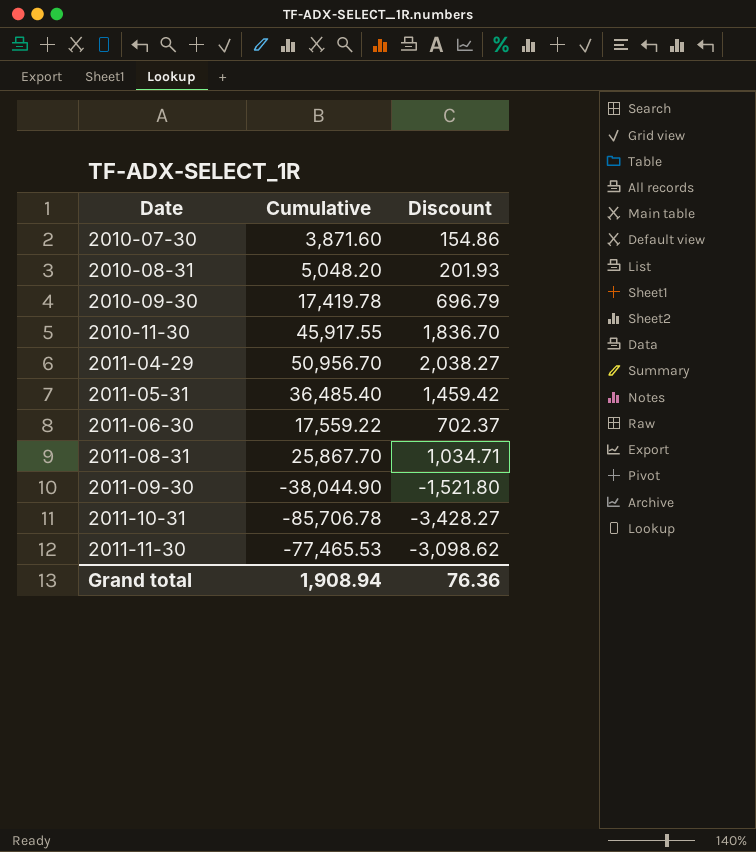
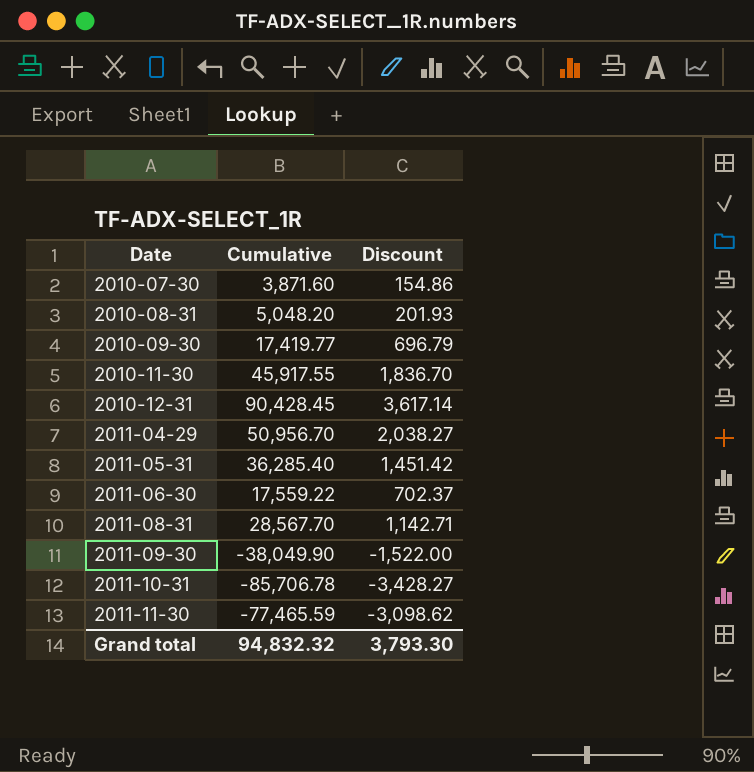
2010-09-30 | Cumulative: 17,419.78 -> 17,419.77
row 2010-12-31: none -> 90,428.45 | 3,617.14
2011-05-31 | Cumulative: 36,485.40 -> 36,285.40
2011-05-31 | Discount: 1,459.42 -> 1,451.42
2011-08-31 | Cumulative: 25,867.70 -> 28,567.70
2011-08-31 | Discount: 1,034.71 -> 1,142.71
2011-09-30 | Cumulative: -38,044.90 -> -38,049.90
2011-09-30 | Discount: -1,521.80 -> -1,522.00
2011-11-30 | Cumulative: -77,465.53 -> -77,465.59
Grand total | Cumulative: 1,908.94 -> 94,832.32
Grand total | Discount: 76.36 -> 3,793.30

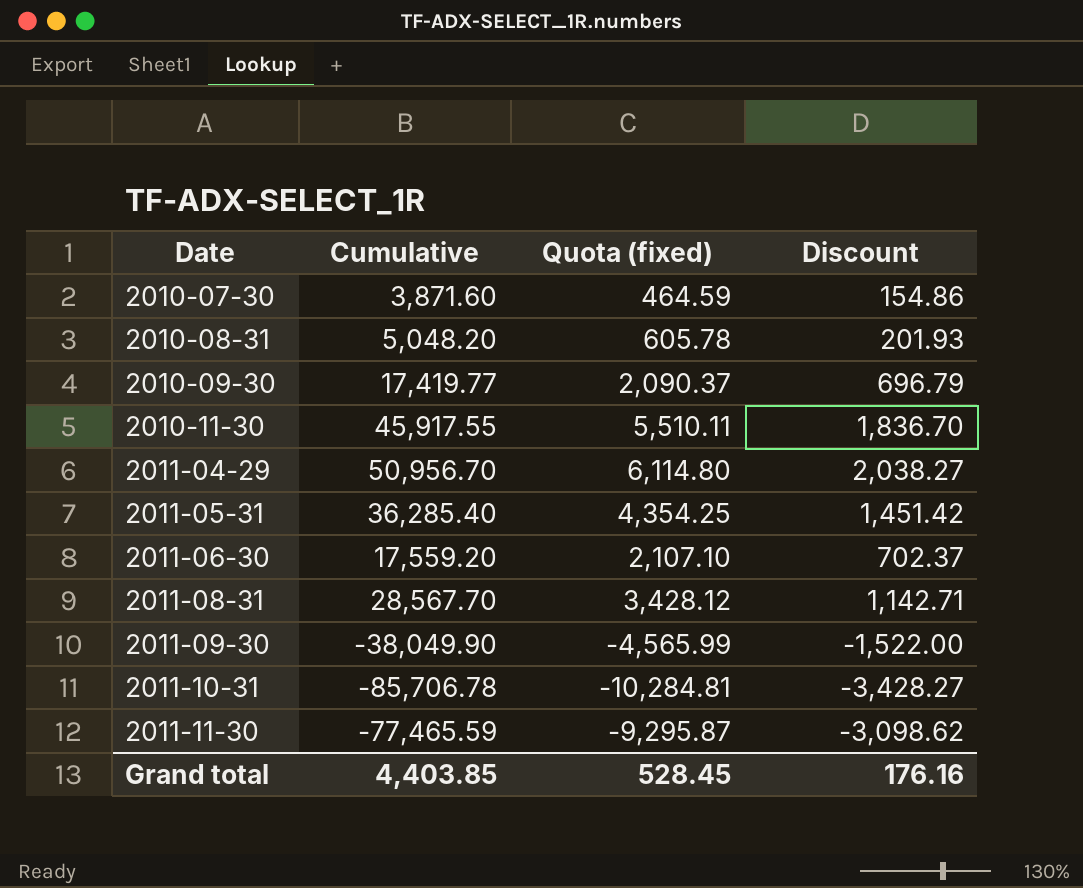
column Quota (fixed) | formula: none -> [Cumulative] * 0.12
row 2010-12-31: 90,428.45 | 3,617.14 -> none
2011-06-30 | Cumulative: 17,559.22 -> 17,559.20
Grand total | Cumulative: 94,832.32 -> 4,403.85
Grand total | Discount: 3,793.30 -> 176.16

